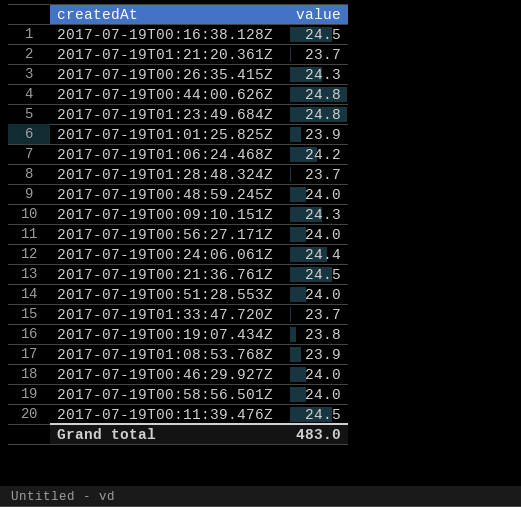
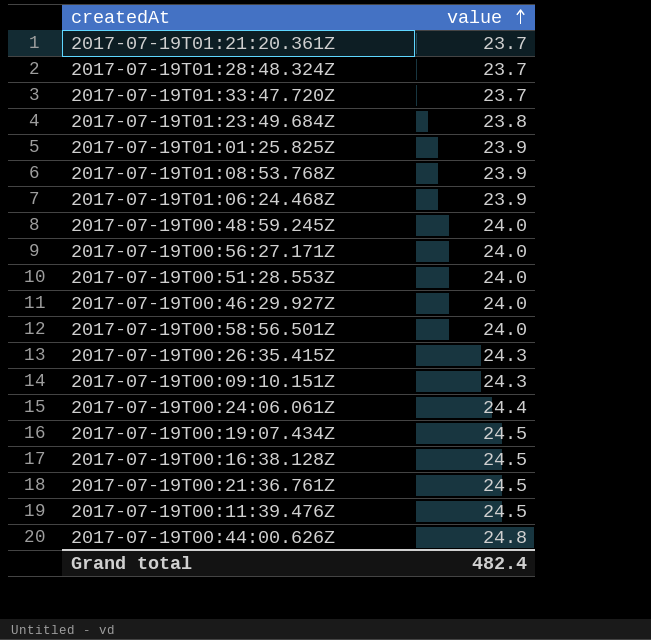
row order: none -> value ascending
2017-07-19T01:23:49.684Z | value: 24.8 -> 23.8
2017-07-19T01:06:24.468Z | value: 24.2 -> 23.9
2017-07-19T00:19:07.434Z | value: 23.8 -> 24.5
Grand total | value: 483.0 -> 482.4

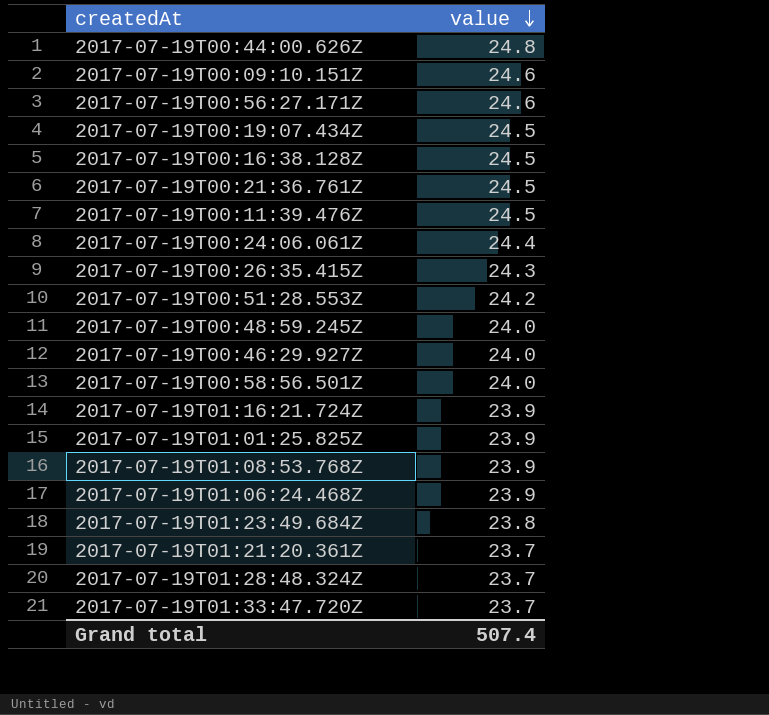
row order: value ascending -> value descending
2017-07-19T00:09:10.151Z | value: 24.3 -> 24.6
2017-07-19T00:56:27.171Z | value: 24.0 -> 24.6
2017-07-19T00:51:28.553Z | value: 24.0 -> 24.2
row 2017-07-19T01:16:21.724Z: none -> 23.9
Grand total | value: 482.4 -> 507.4

